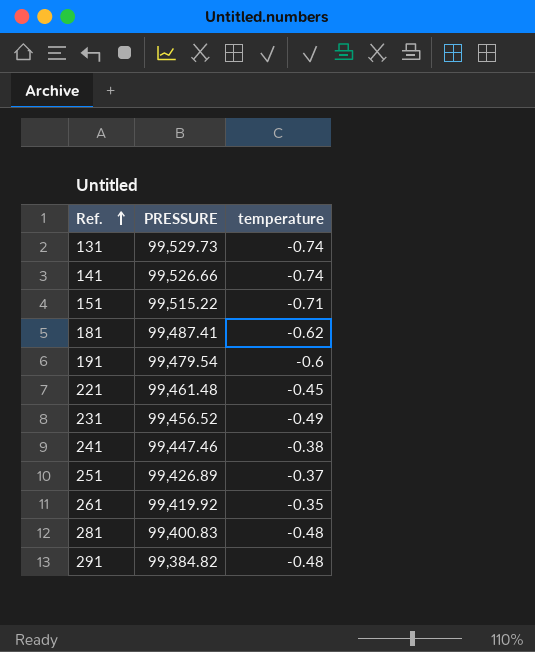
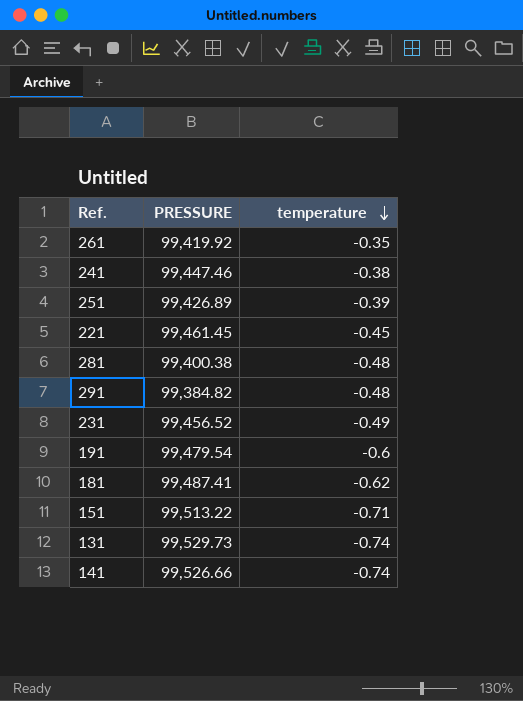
row order: Ref. ascending -> temperature descending
251 | temperature: -0.37 -> -0.39
221 | PRESSURE: 99,461.48 -> 99,461.45
281 | PRESSURE: 99,400.83 -> 99,400.38
151 | PRESSURE: 99,515.22 -> 99,513.22

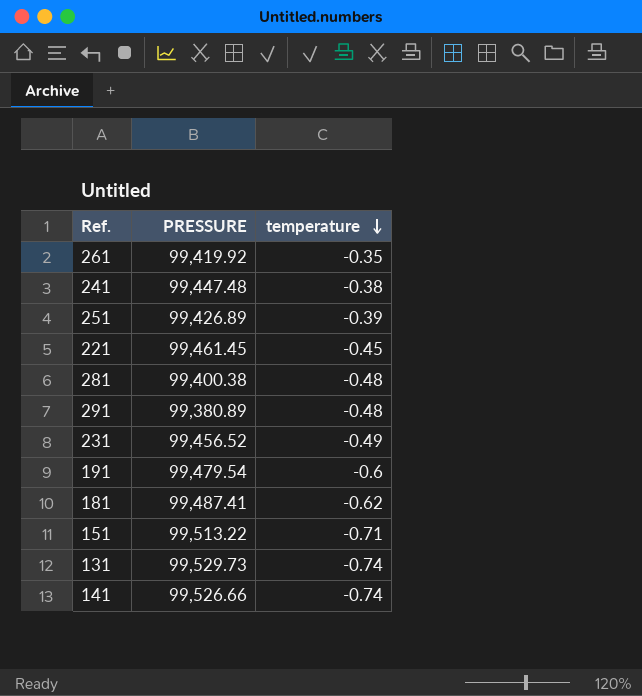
241 | PRESSURE: 99,447.46 -> 99,447.48
291 | PRESSURE: 99,384.82 -> 99,380.89

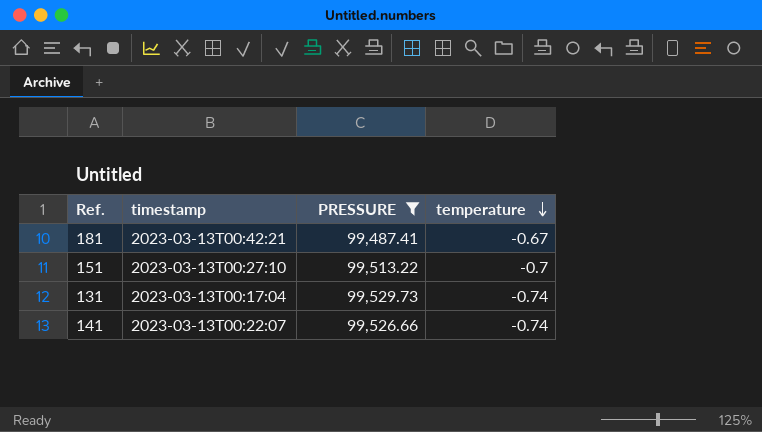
filter: none -> PRESSURE >= 99,487.41
column timestamp | position: none -> 2
181 | temperature: -0.62 -> -0.67
151 | temperature: -0.71 -> -0.7

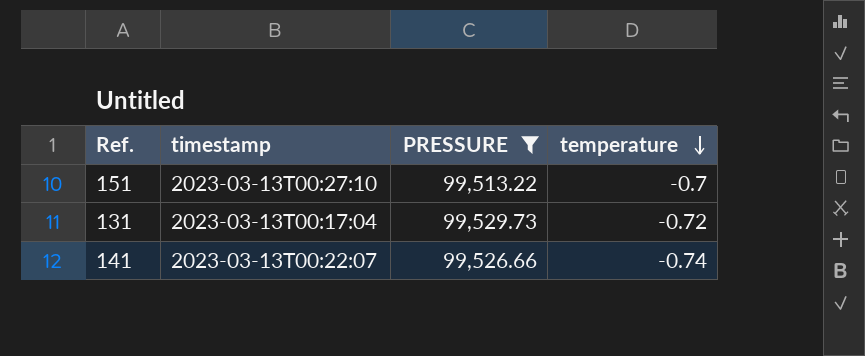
row 181: 2023-03-13T00:42:21 | 99,487.41 | -0.67 -> none
131 | temperature: -0.74 -> -0.72

